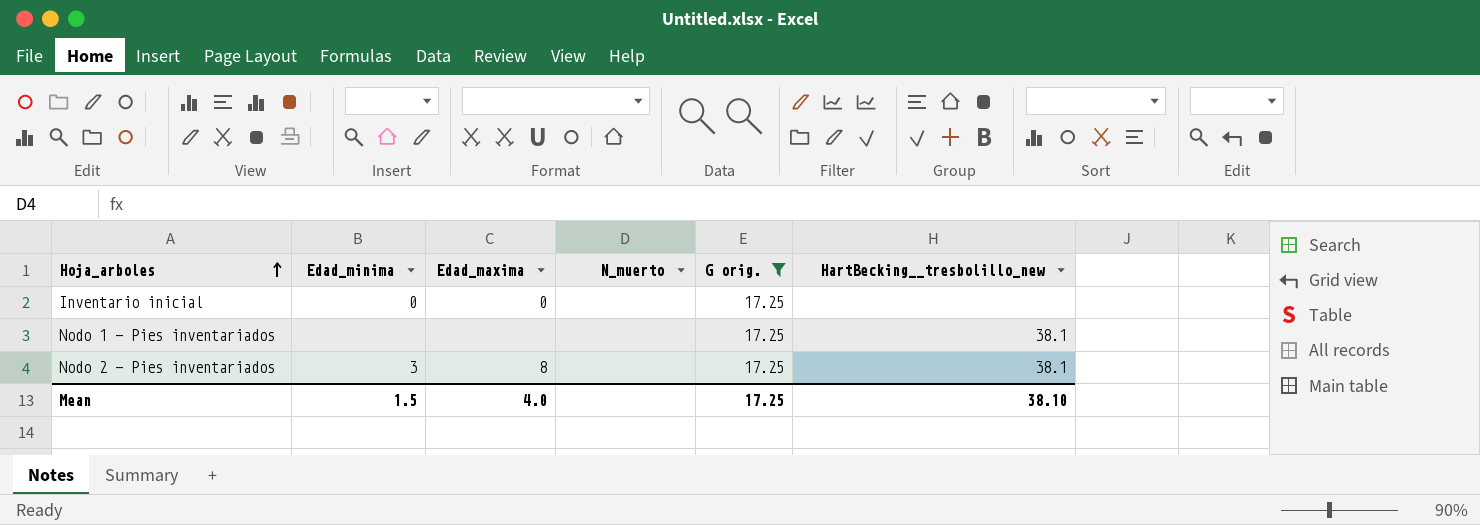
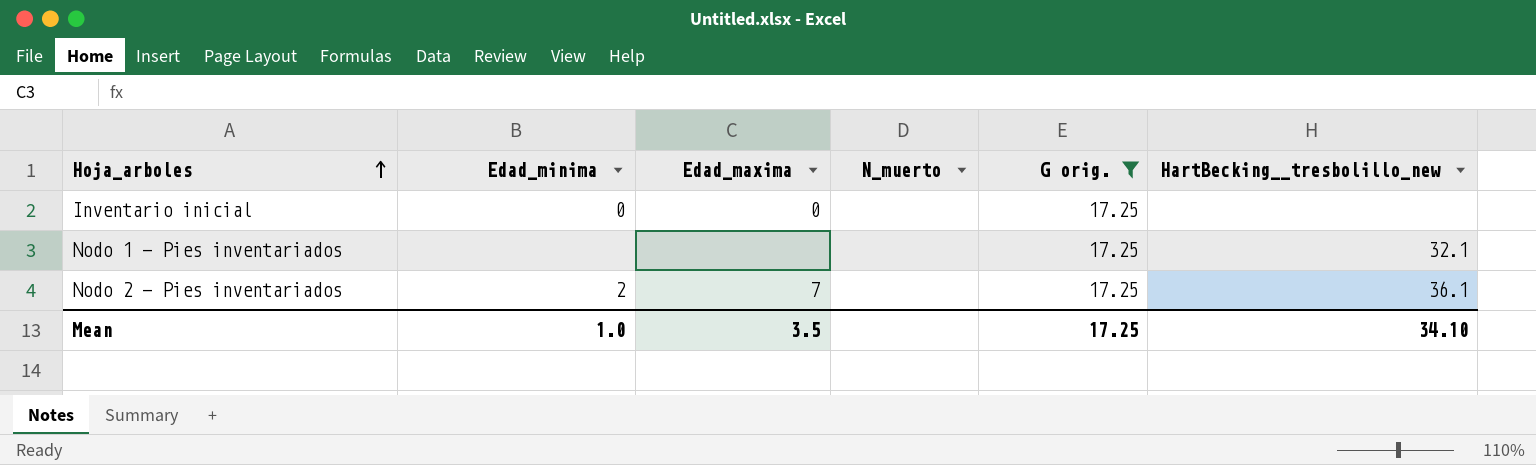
Nodo 1 - Pies inventariados | HartBecking__tresbolillo_new: 38.1 -> 32.1
Nodo 2 - Pies inventariados | Edad_minima: 3 -> 2
Nodo 2 - Pies inventariados | Edad_maxima: 8 -> 7
Nodo 2 - Pies inventariados | HartBecking__tresbolillo_new: 38.1 -> 36.1
Mean | Edad_minima: 1.5 -> 1.0
Mean | Edad_maxima: 4.0 -> 3.5
Mean | HartBecking__tresbolillo_new: 38.10 -> 34.10

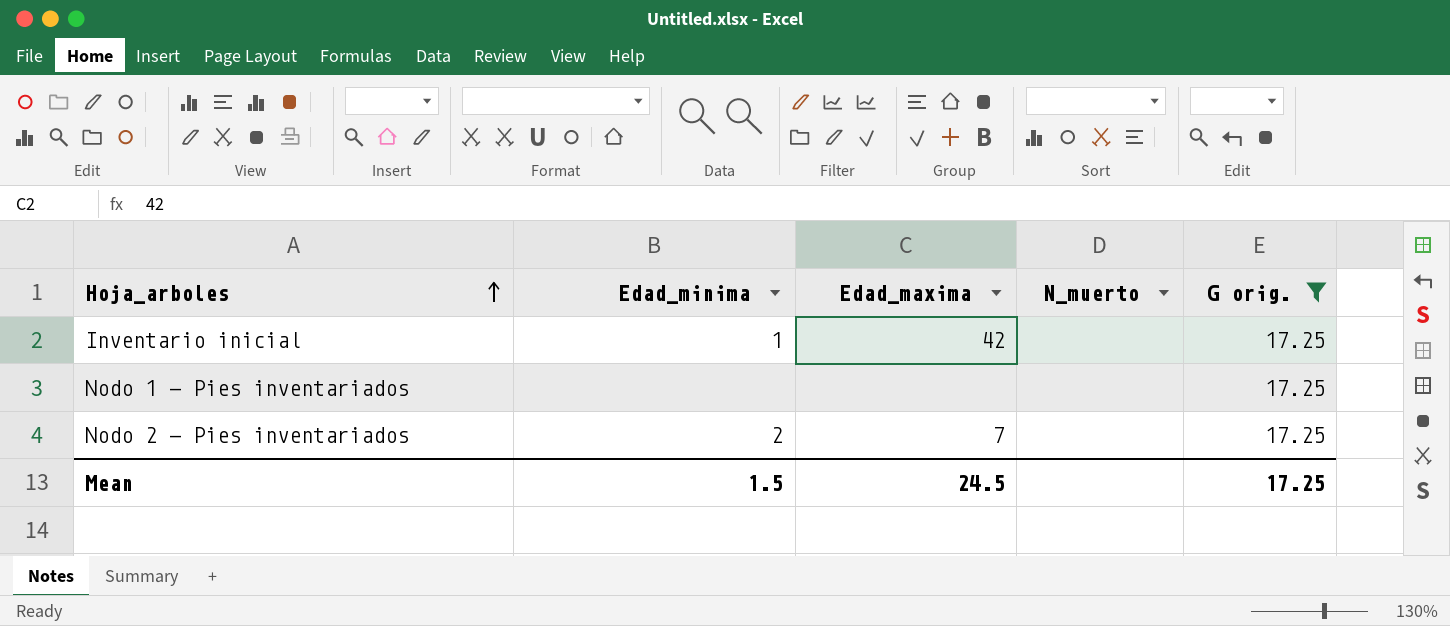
column HartBecking__tresbolillo_new | position: 6 -> none
Inventario inicial | Edad_minima: 0 -> 1
Inventario inicial | Edad_maxima: 0 -> 42
Mean | Edad_minima: 1.0 -> 1.5
Mean | Edad_maxima: 3.5 -> 24.5

